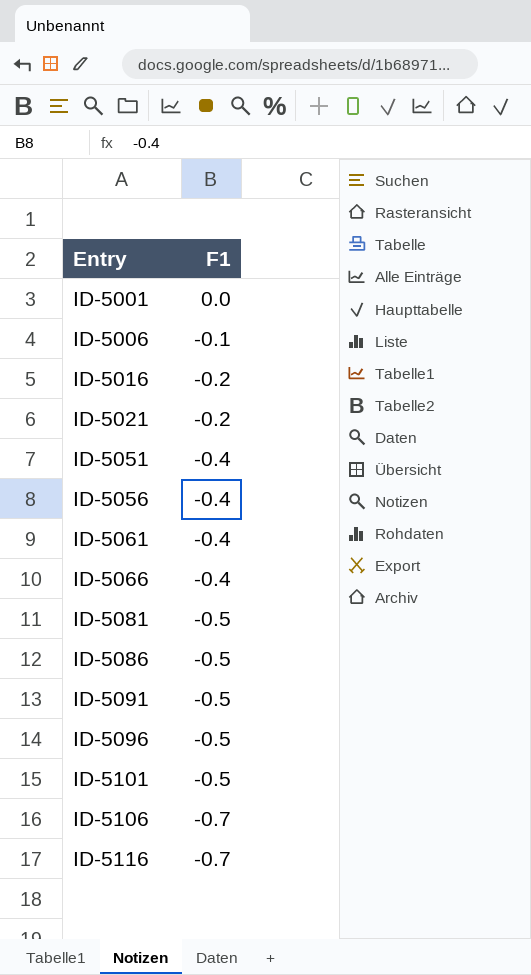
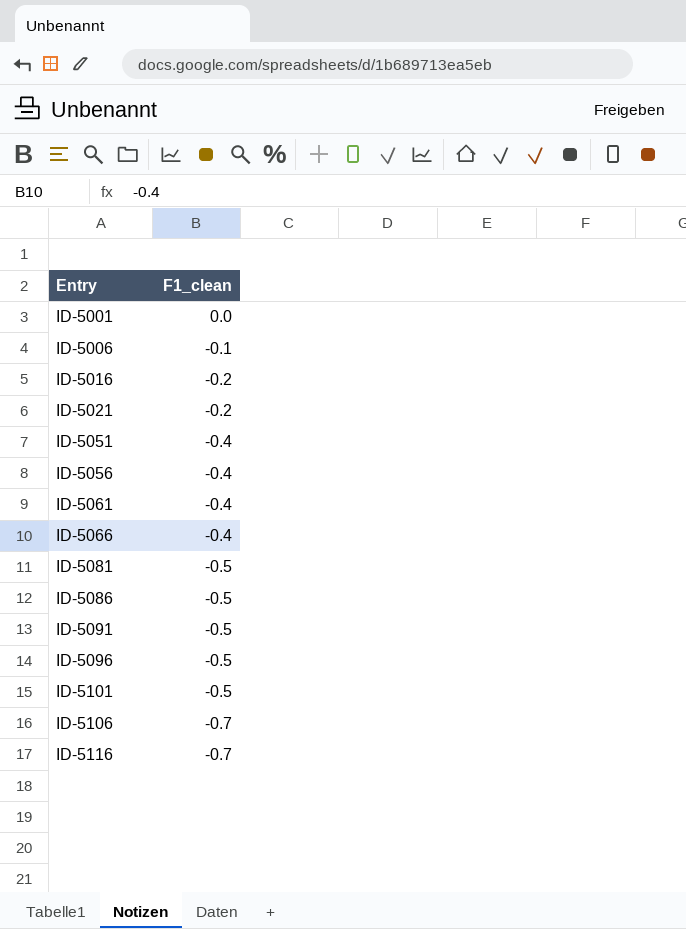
column name: F1 -> F1_clean

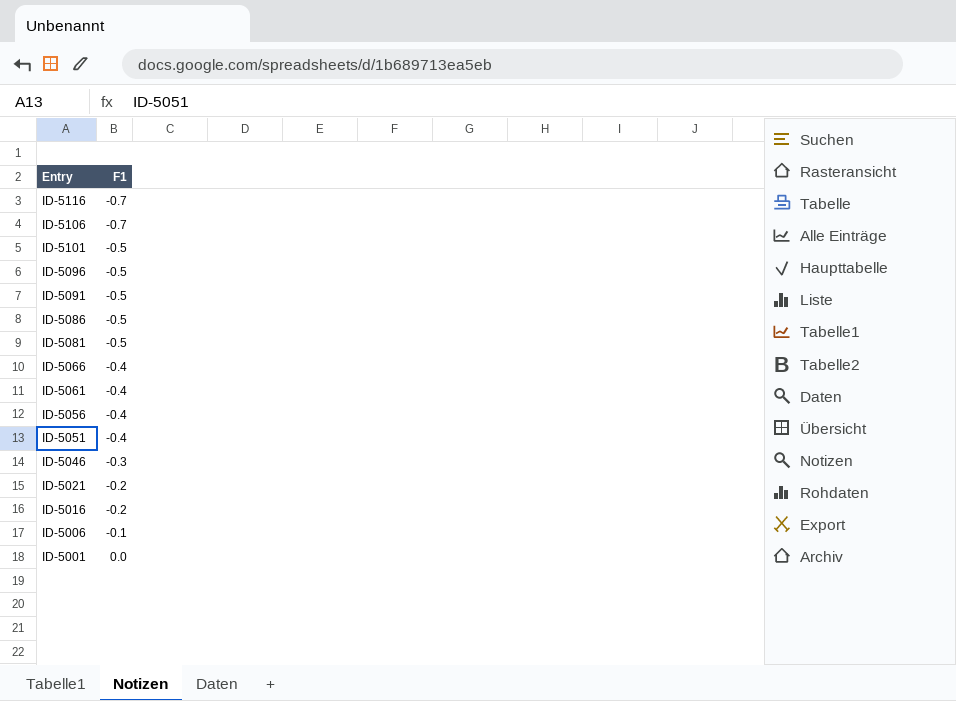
row order: Entry ascending -> Entry descending
column name: F1_clean -> F1
row ID-5046: none -> -0.3

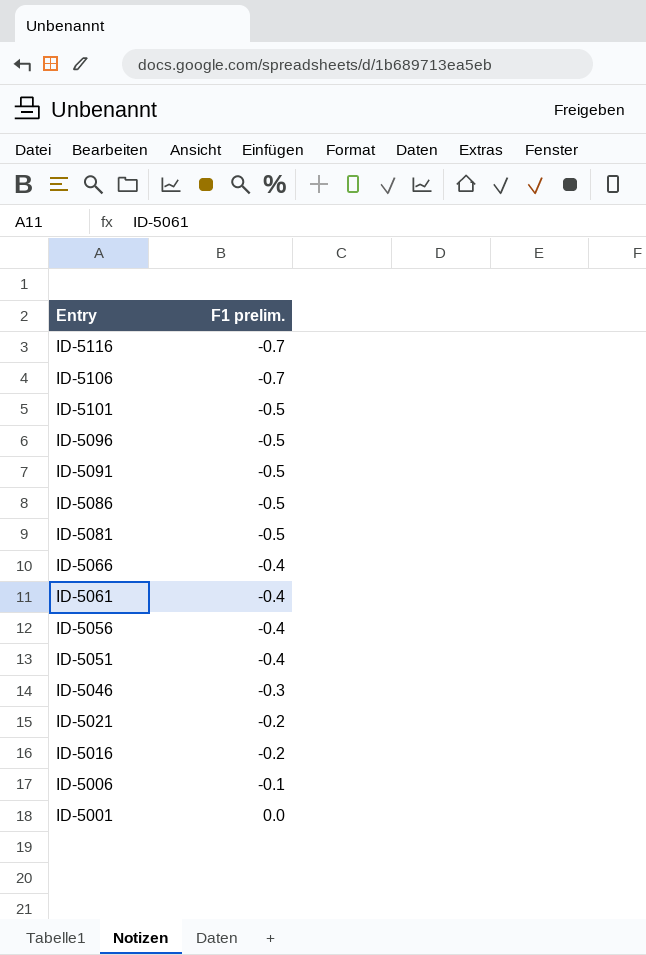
column name: F1 -> F1 prelim.

